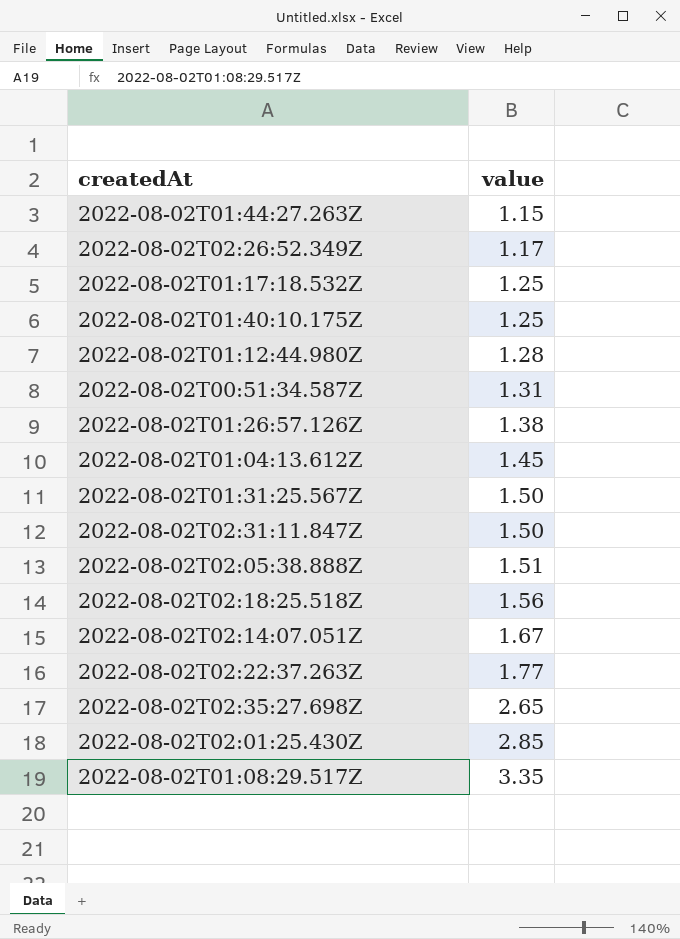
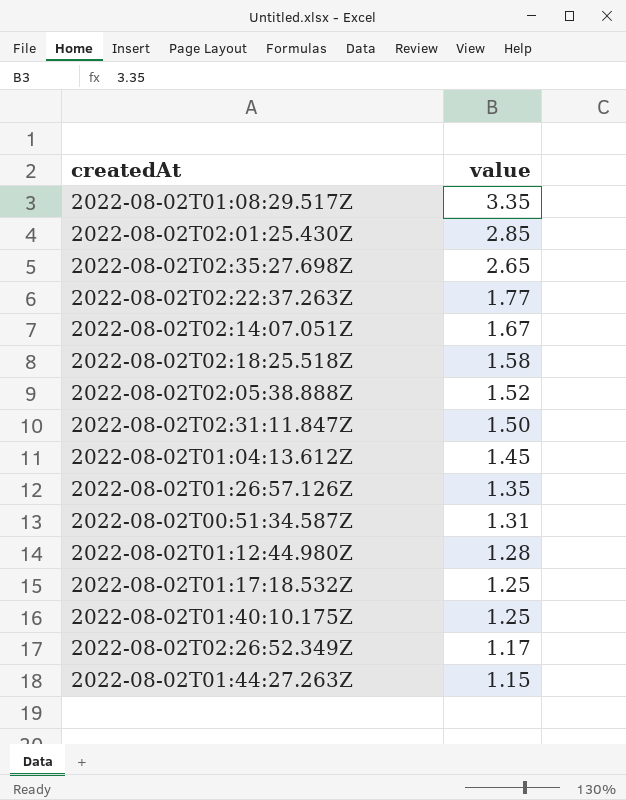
row order: value ascending -> value descending
row 2022-08-02T01:31:25.567Z: 1.50 -> none
2022-08-02T02:18:25.518Z | value: 1.56 -> 1.58
2022-08-02T02:05:38.888Z | value: 1.51 -> 1.52
2022-08-02T01:26:57.126Z | value: 1.38 -> 1.35

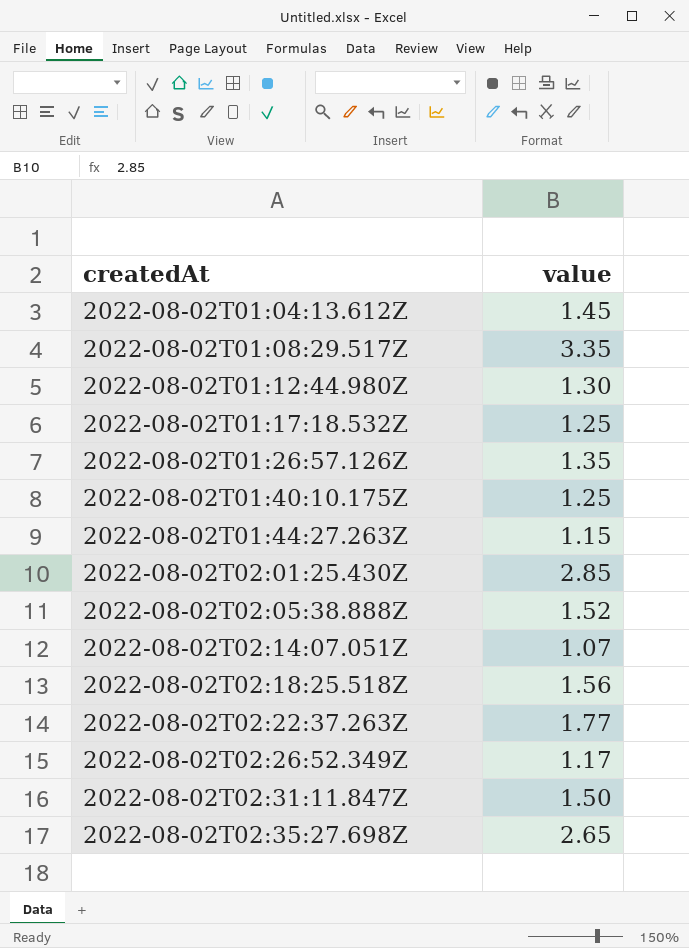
row order: value descending -> createdAt ascending
row 2022-08-02T00:51:34.587Z: 1.31 -> none
2022-08-02T01:12:44.980Z | value: 1.28 -> 1.30
2022-08-02T02:14:07.051Z | value: 1.67 -> 1.07
2022-08-02T02:18:25.518Z | value: 1.58 -> 1.56

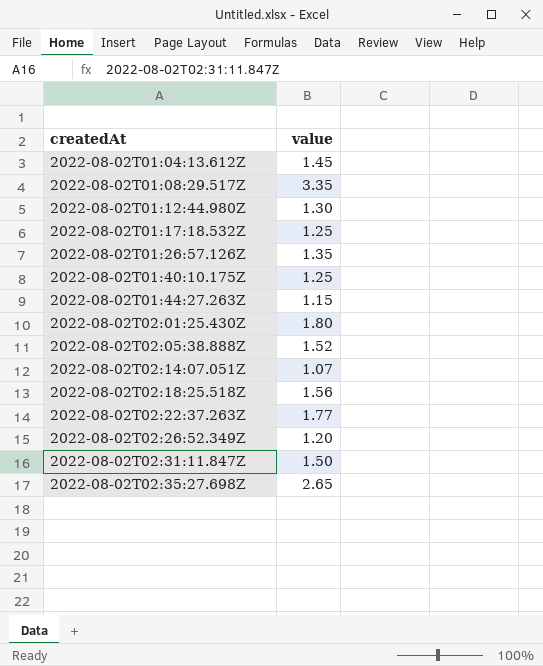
2022-08-02T02:01:25.430Z | value: 2.85 -> 1.80
2022-08-02T02:26:52.349Z | value: 1.17 -> 1.20

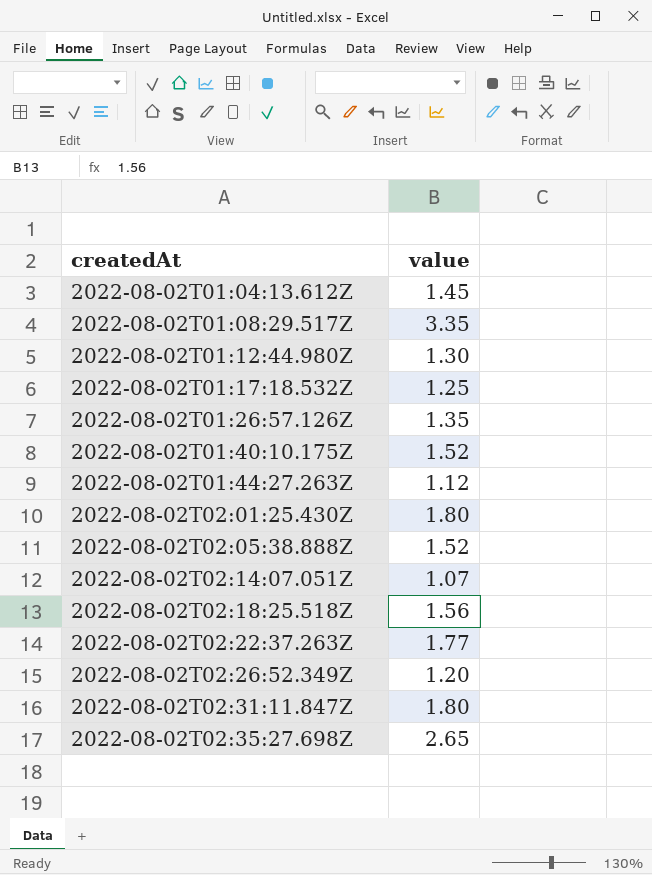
2022-08-02T01:40:10.175Z | value: 1.25 -> 1.52
2022-08-02T01:44:27.263Z | value: 1.15 -> 1.12
2022-08-02T02:31:11.847Z | value: 1.50 -> 1.80

